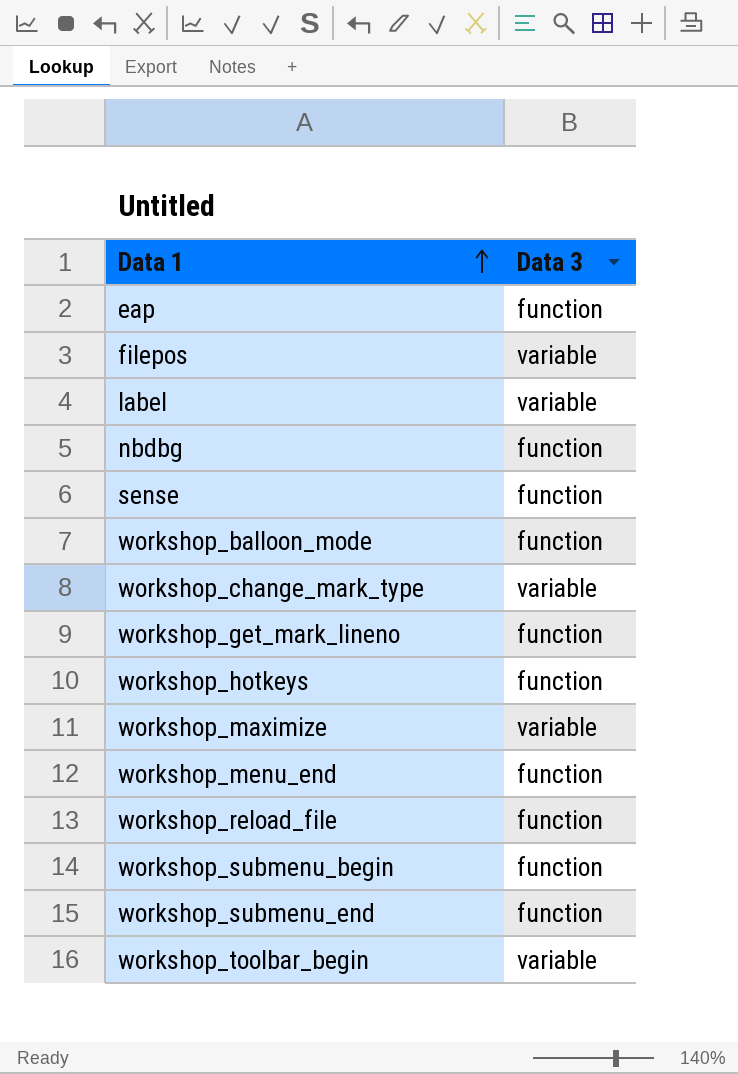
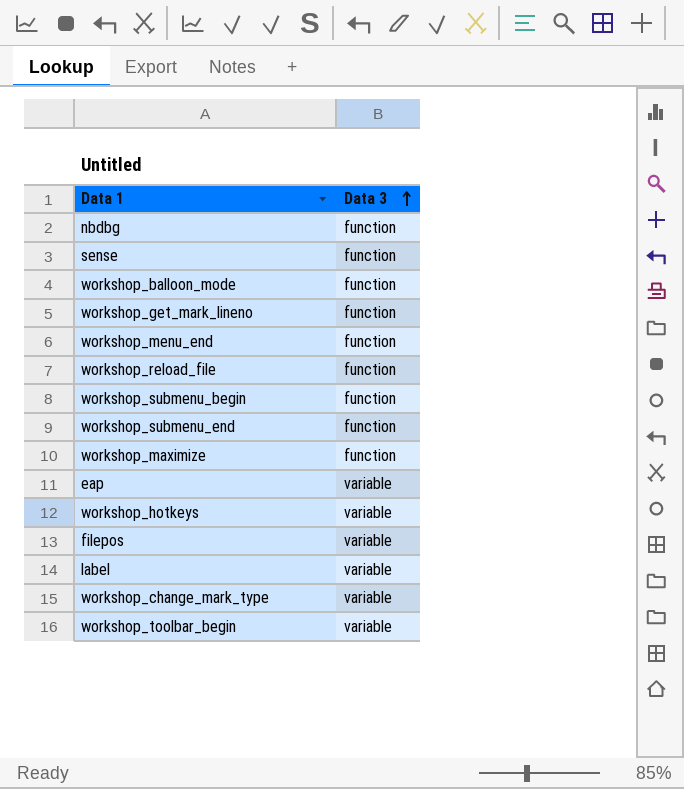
row order: Data 1 ascending -> Data 3 ascending
workshop_maximize | Data 3: variable -> function
eap | Data 3: function -> variable
workshop_hotkeys | Data 3: function -> variable

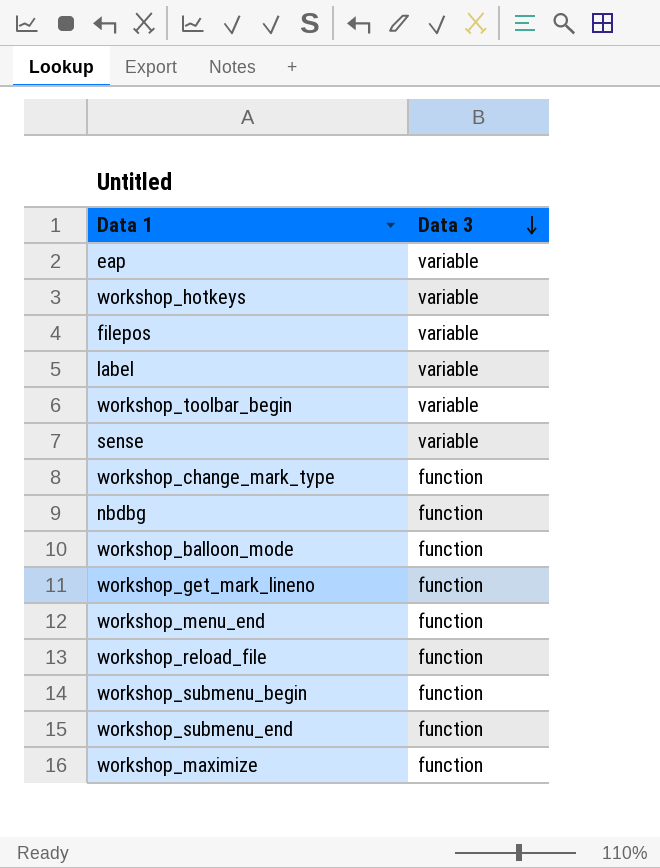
row order: Data 3 ascending -> Data 3 descending
sense | Data 3: function -> variable
workshop_change_mark_type | Data 3: variable -> function

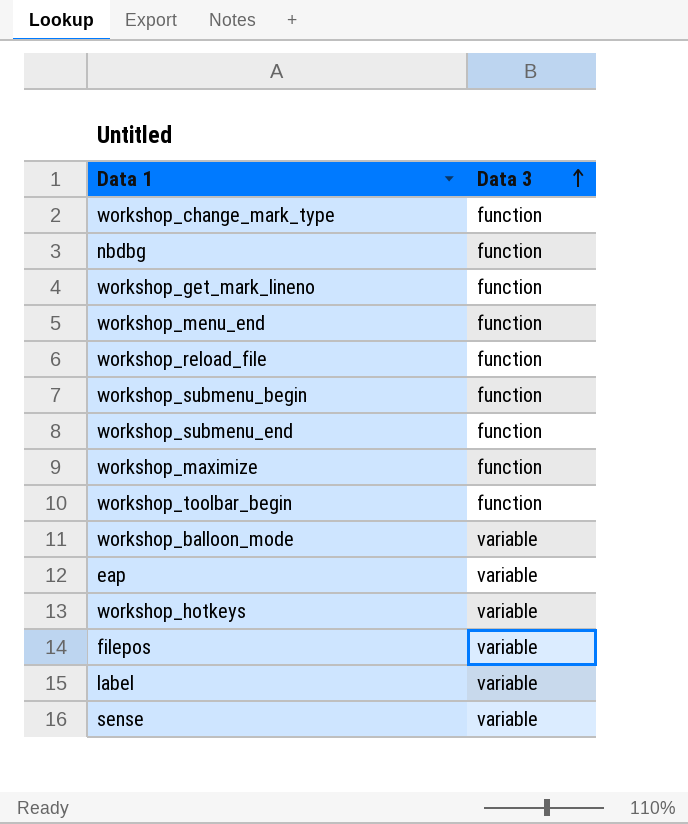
row order: Data 3 descending -> Data 3 ascending
workshop_toolbar_begin | Data 3: variable -> function
workshop_balloon_mode | Data 3: function -> variable

